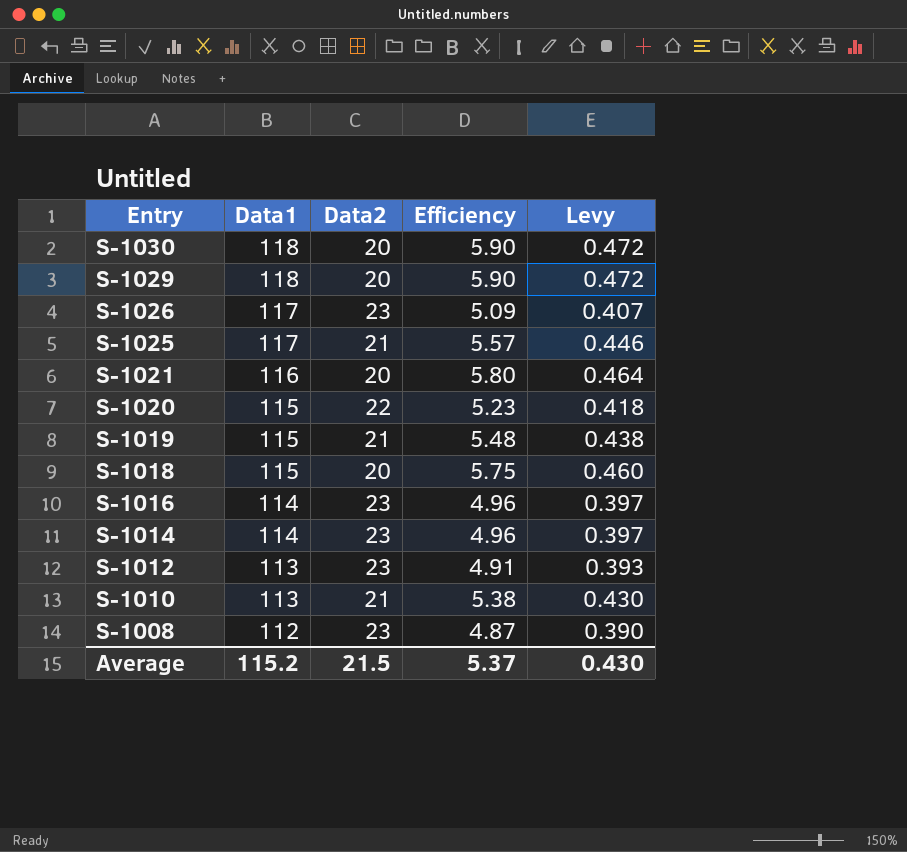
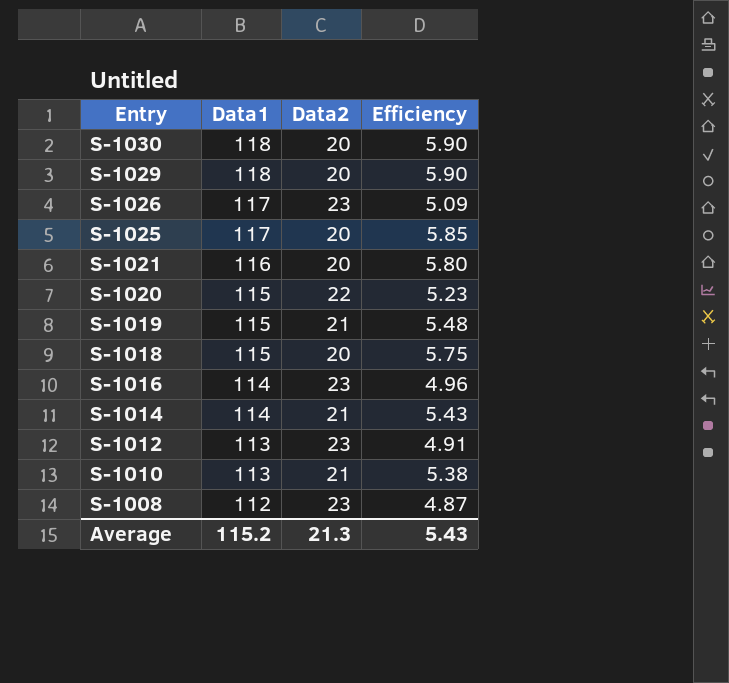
column Levy | formula: [Efficiency] * 0.08 -> none
S-1025 | Data2: 21 -> 20
S-1025 | Efficiency: 5.57 -> 5.85
S-1014 | Data2: 23 -> 21
S-1014 | Efficiency: 4.96 -> 5.43
Average | Data2: 21.5 -> 21.3
Average | Efficiency: 5.37 -> 5.43

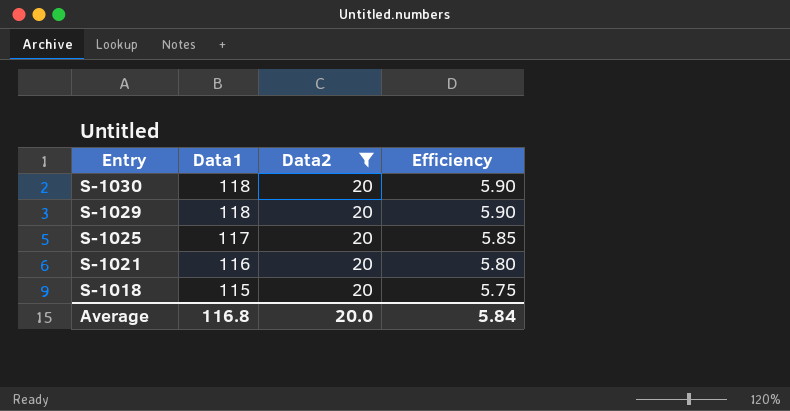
filter: none -> Data2 = 20
Average | Data1: 115.2 -> 116.8
Average | Data2: 21.3 -> 20.0
Average | Efficiency: 5.43 -> 5.84

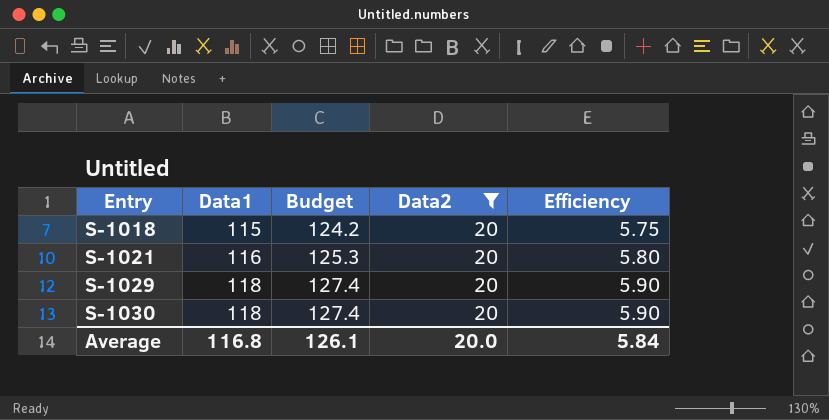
row order: Entry descending -> Entry ascending
column Budget | formula: none -> [Data1] * 1.08
row S-1025: 117 | 20 | 5.85 -> none

